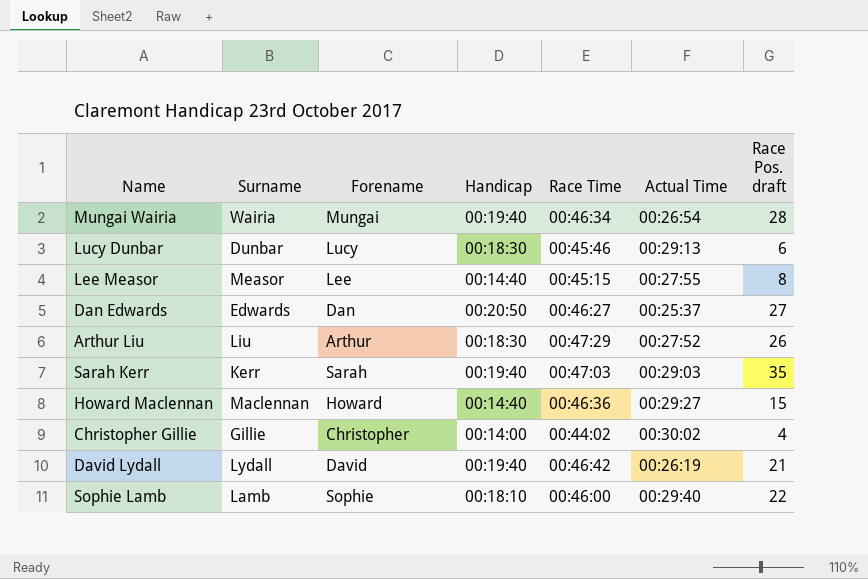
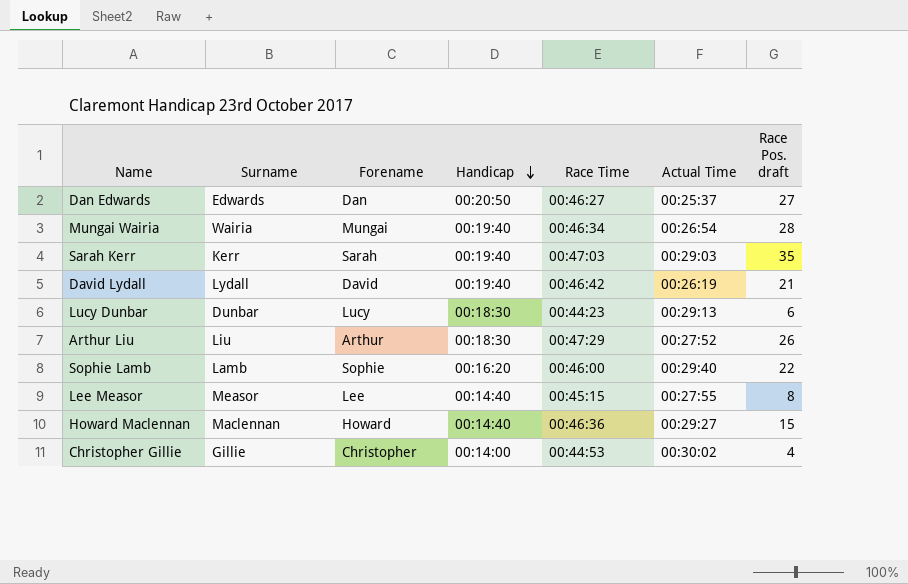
row order: none -> Handicap descending
Lucy Dunbar | Race Time: 00:45:46 -> 00:44:23
Sophie Lamb | Handicap: 00:18:10 -> 00:16:20
Christopher Gillie | Race Time: 00:44:02 -> 00:44:53

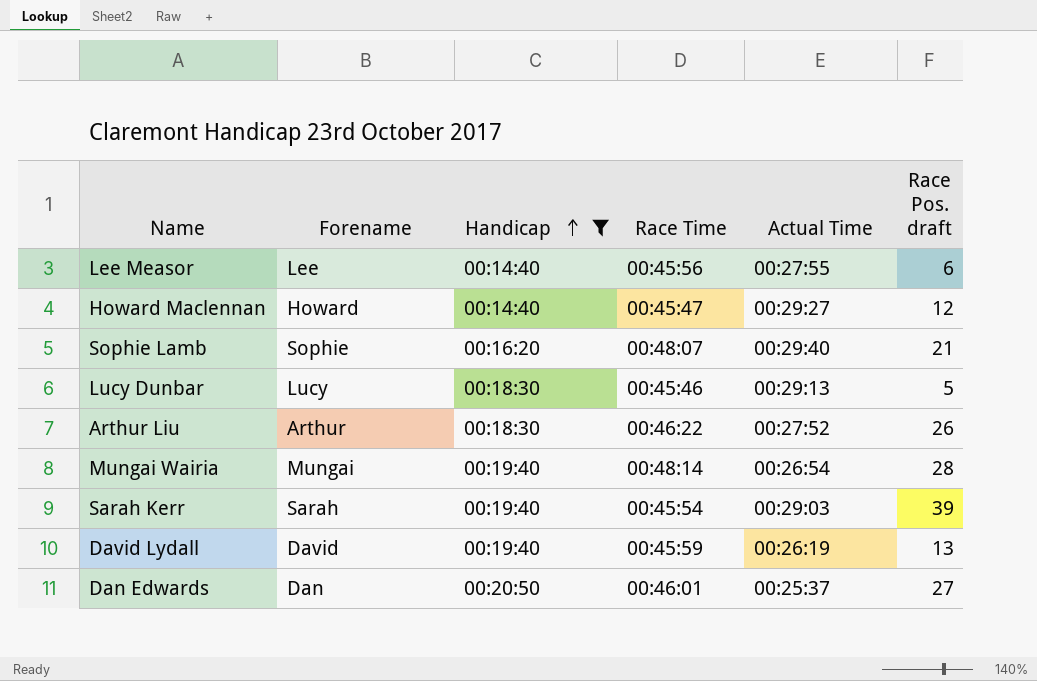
filter: none -> Handicap != 00:14:00
row order: Handicap descending -> Handicap ascending
column Surname | position: 2 -> none
Lee Measor | Race Time: 00:45:15 -> 00:45:56
Lee Measor | Race Pos. draft: 8 -> 6
Howard Maclennan | Race Time: 00:46:36 -> 00:45:47
Howard Maclennan | Race Pos. draft: 15 -> 12
Sophie Lamb | Race Time: 00:46:00 -> 00:48:07
Sophie Lamb | Race Pos. draft: 22 -> 21
Lucy Dunbar | Race Time: 00:44:23 -> 00:45:46
Lucy Dunbar | Race Pos. draft: 6 -> 5
Arthur Liu | Race Time: 00:47:29 -> 00:46:22
Mungai Wairia | Race Time: 00:46:34 -> 00:48:14
Sarah Kerr | Race Time: 00:47:03 -> 00:45:54
Sarah Kerr | Race Pos. draft: 35 -> 39
David Lydall | Race Time: 00:46:42 -> 00:45:59
David Lydall | Race Pos. draft: 21 -> 13
Dan Edwards | Race Time: 00:46:27 -> 00:46:01

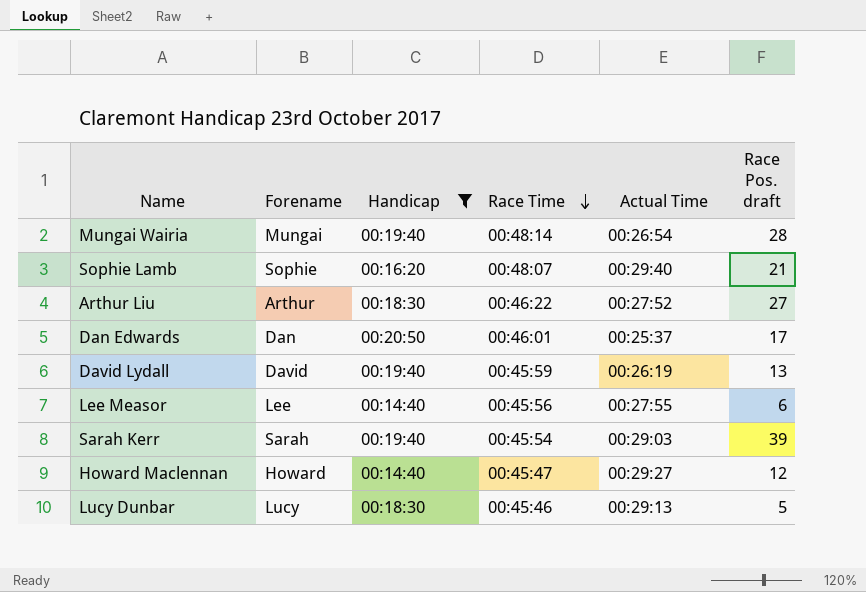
row order: Handicap ascending -> Race Time descending
Arthur Liu | Race Pos. draft: 26 -> 27
Dan Edwards | Race Pos. draft: 27 -> 17

